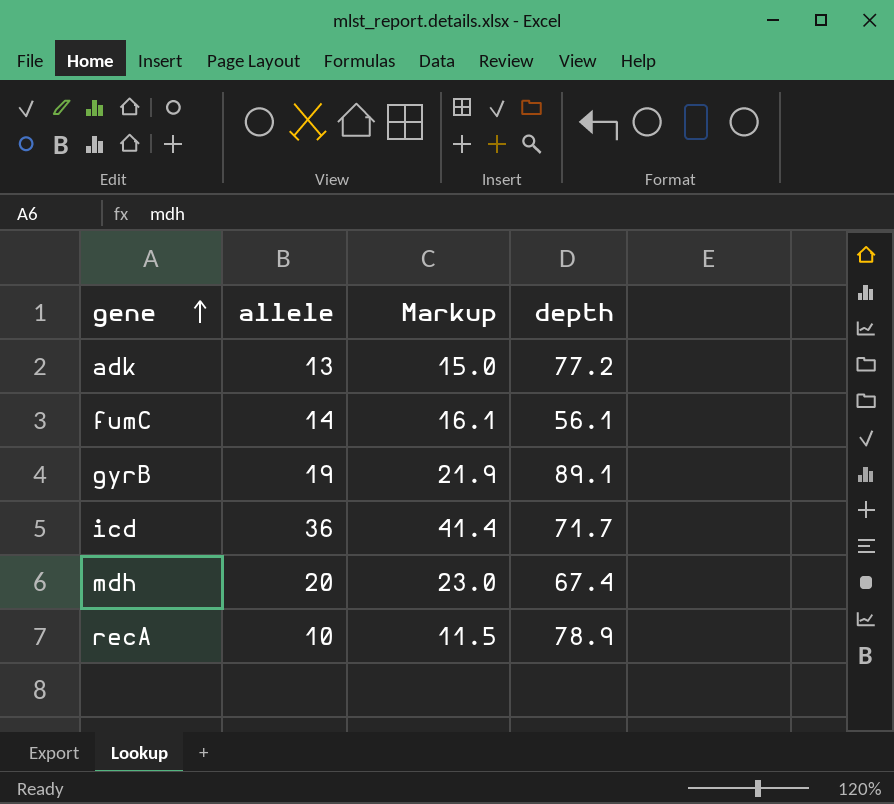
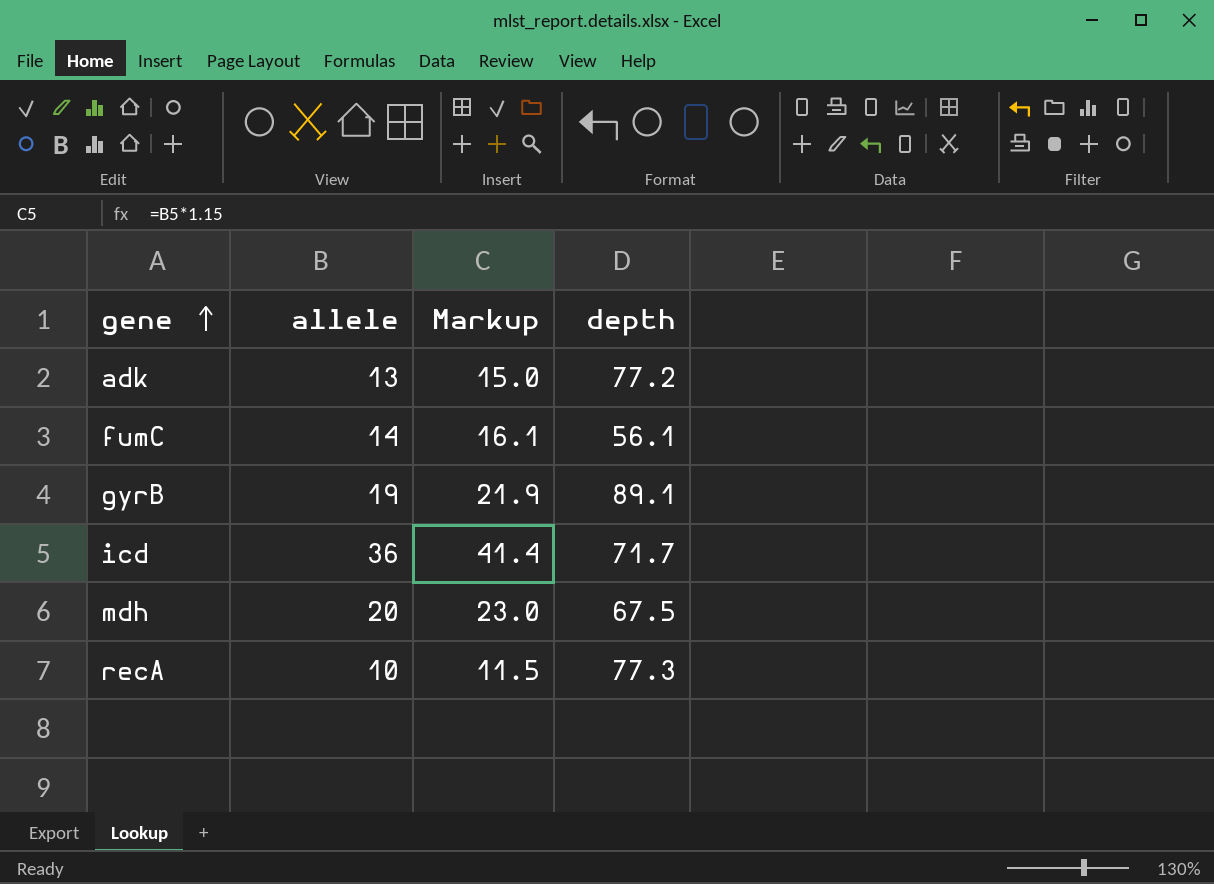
mdh | depth: 67.4 -> 67.5
recA | depth: 78.9 -> 77.3

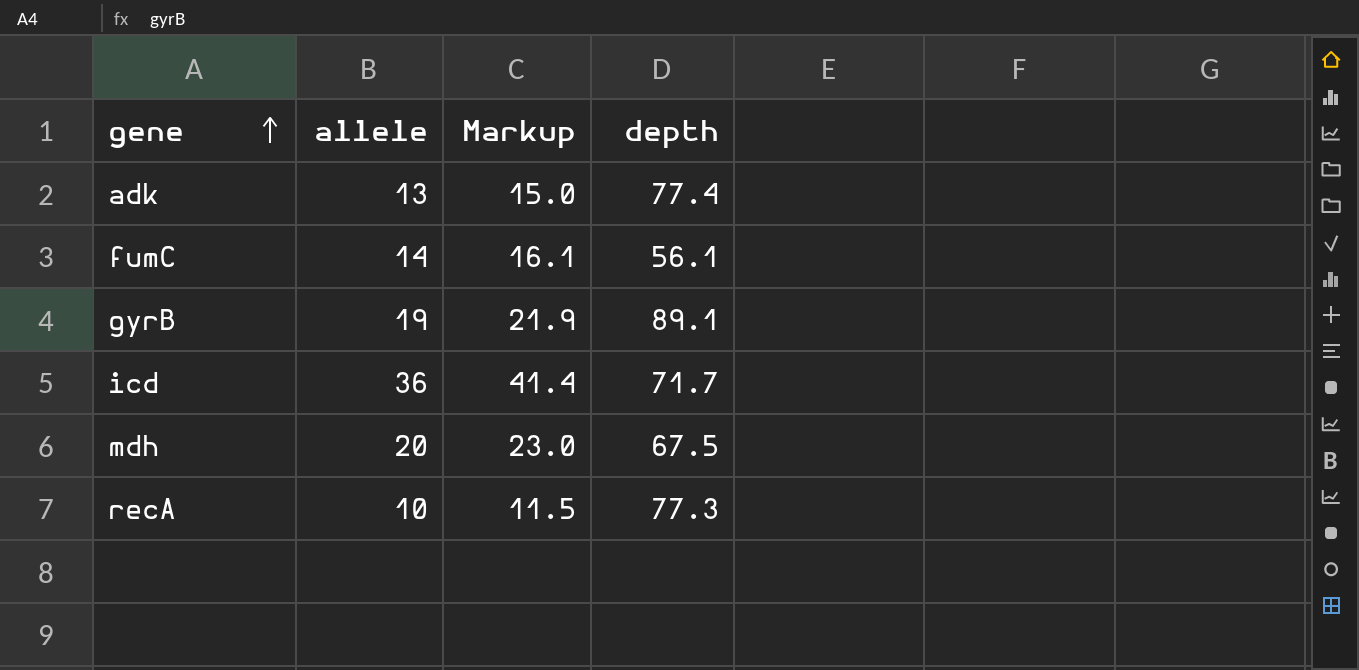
adk | depth: 77.2 -> 77.4

